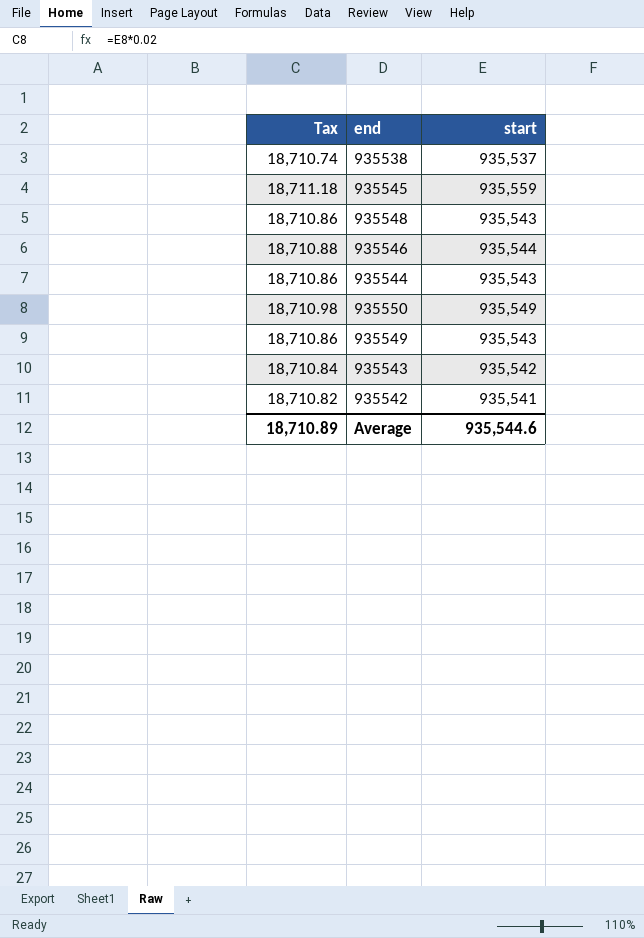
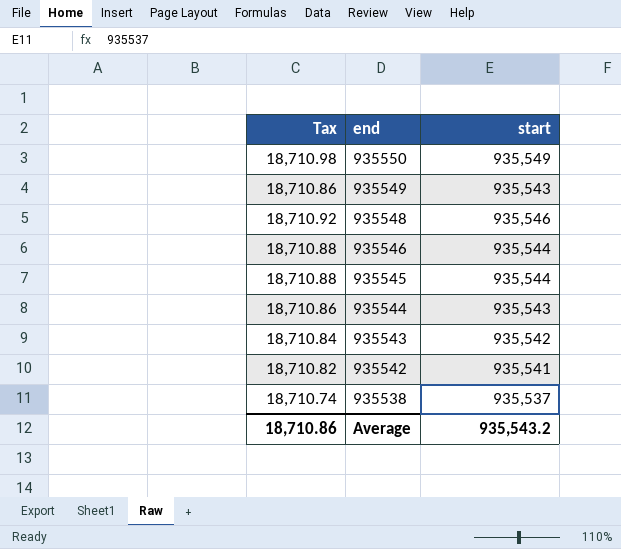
row order: none -> end descending
935548 | Tax: 18,710.86 -> 18,710.92
935548 | start: 935,543 -> 935,546
935545 | Tax: 18,711.18 -> 18,710.88
935545 | start: 935,559 -> 935,544
Average | Tax: 18,710.89 -> 18,710.86
Average | start: 935,544.6 -> 935,543.2

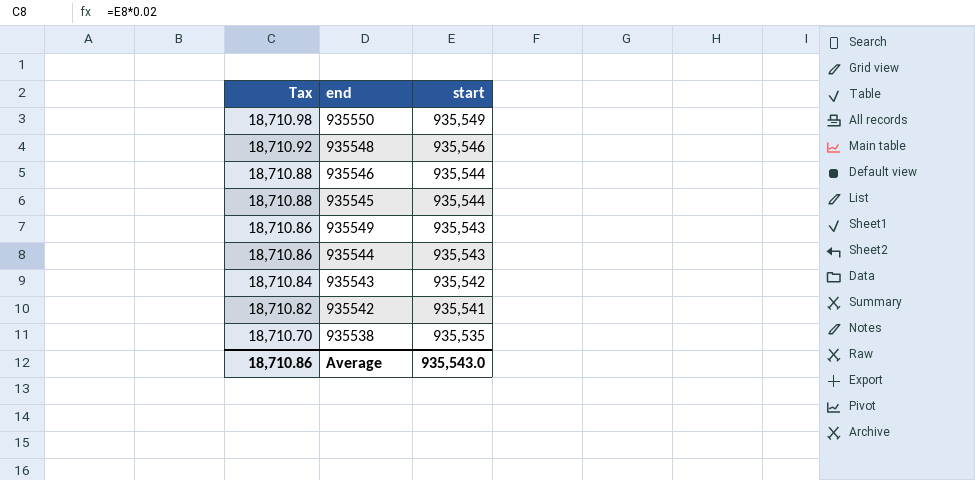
row order: end descending -> Tax descending
935538 | Tax: 18,710.74 -> 18,710.70
935538 | start: 935,537 -> 935,535
Average | start: 935,543.2 -> 935,543.0

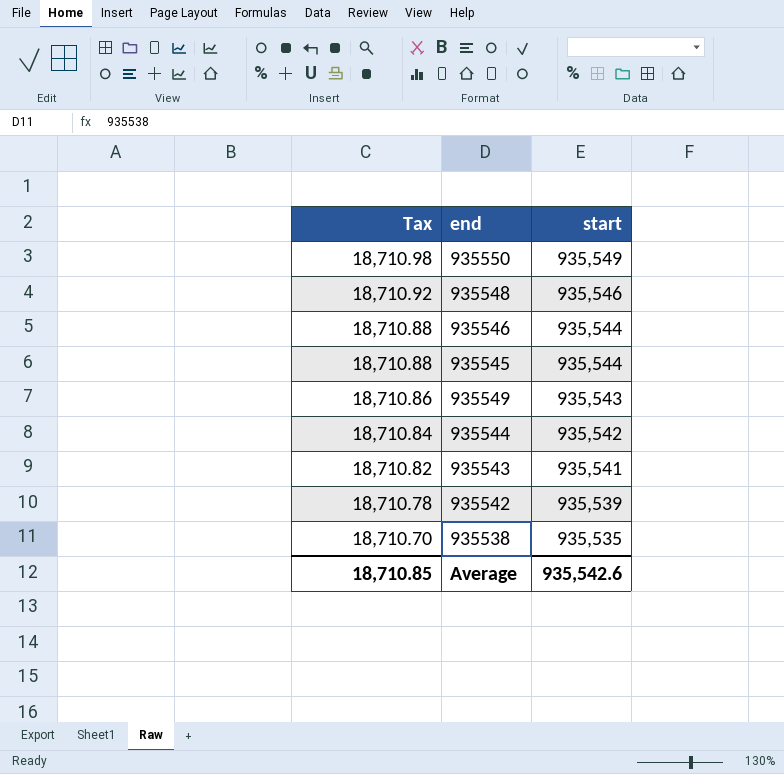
935544 | Tax: 18,710.86 -> 18,710.84
935544 | start: 935,543 -> 935,542
935543 | Tax: 18,710.84 -> 18,710.82
935543 | start: 935,542 -> 935,541
935542 | Tax: 18,710.82 -> 18,710.78
935542 | start: 935,541 -> 935,539
Average | Tax: 18,710.86 -> 18,710.85
Average | start: 935,543.0 -> 935,542.6

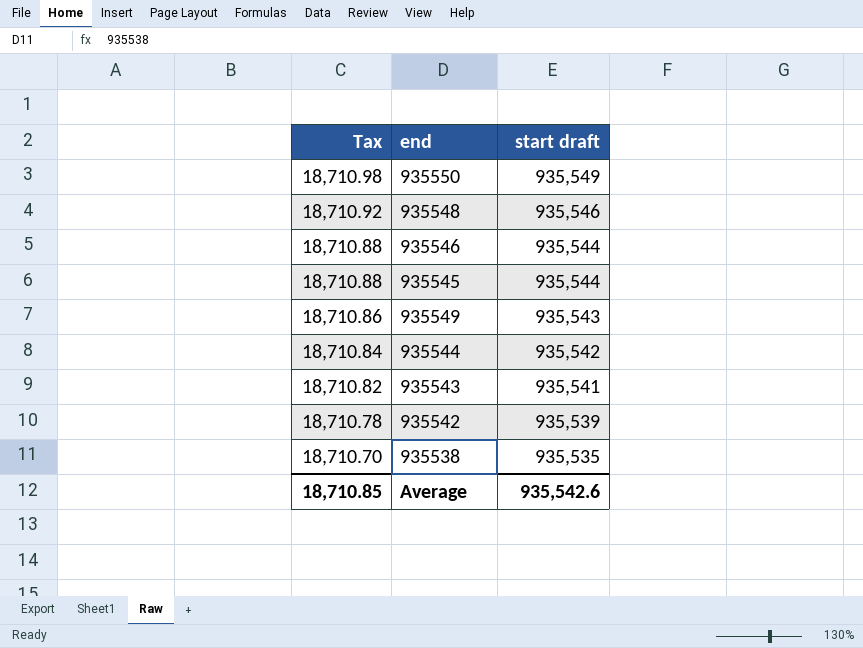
column name: start -> start draft

